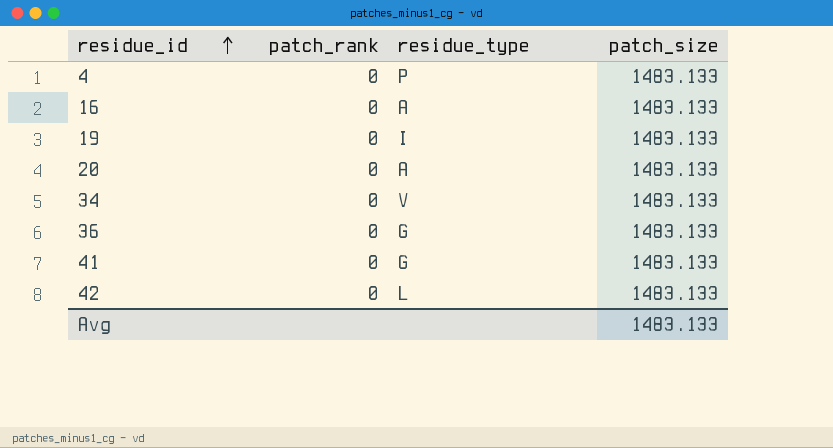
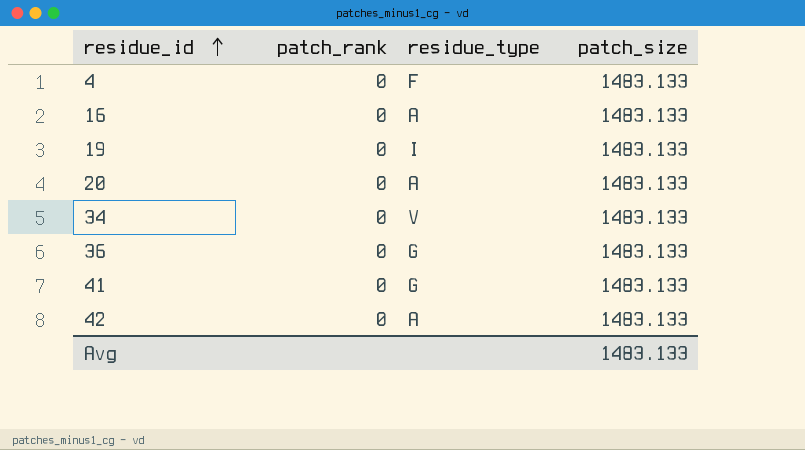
4 | residue_type: P -> F
42 | residue_type: L -> A

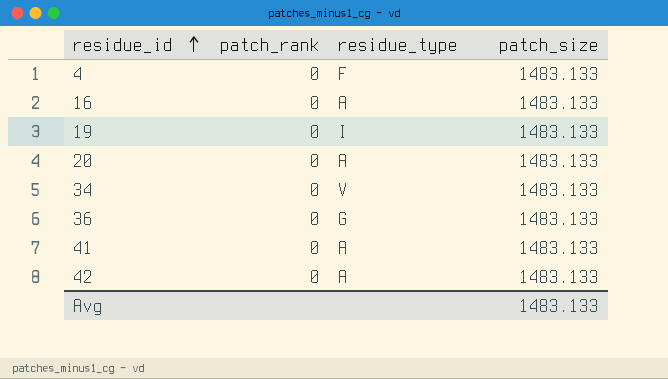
41 | residue_type: G -> A

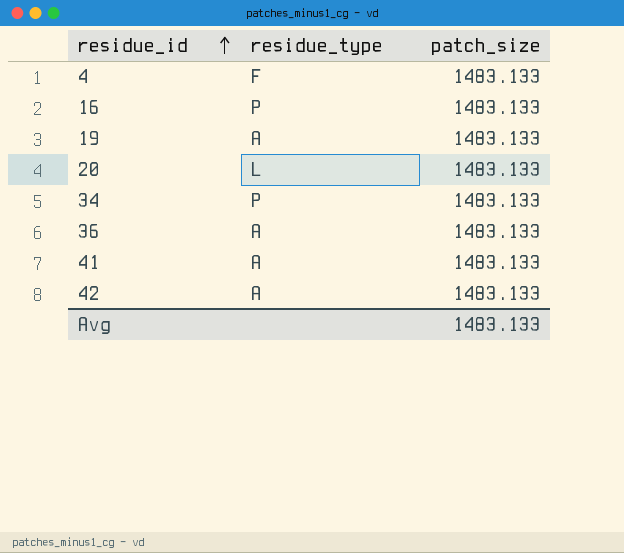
column patch_rank | position: 2 -> none
16 | residue_type: A -> P
19 | residue_type: I -> A
20 | residue_type: A -> L
34 | residue_type: V -> P
36 | residue_type: G -> A

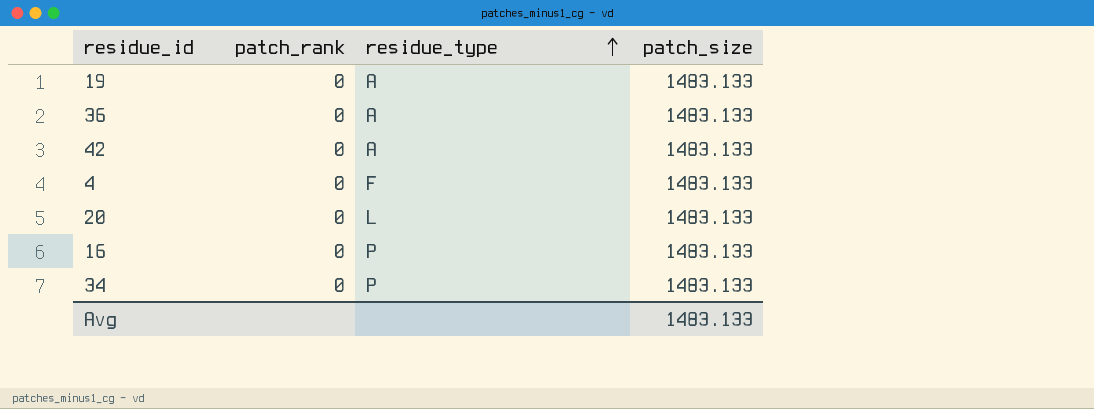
row order: residue_id ascending -> residue_type ascending
column patch_rank | position: none -> 2
row 41: A | 1483.133 -> none

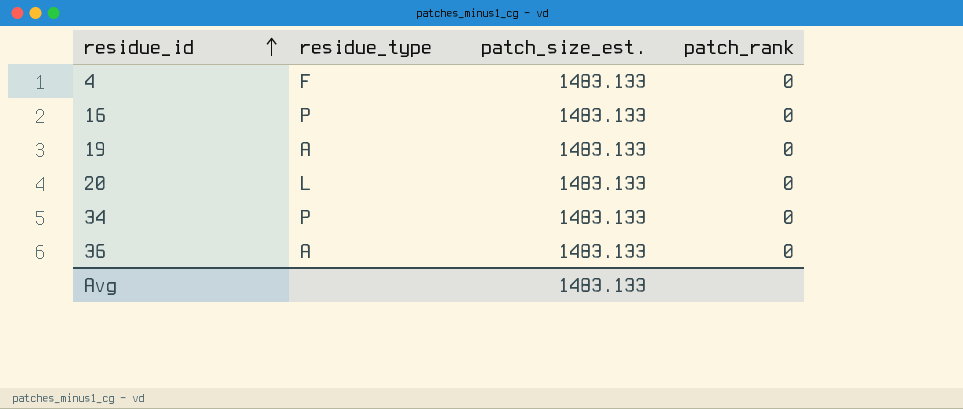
row order: residue_type ascending -> residue_id ascending
column name: patch_size -> patch_size_est.
column patch_rank | position: 2 -> 4
row 42: 0 | A | 1483.133 -> none

